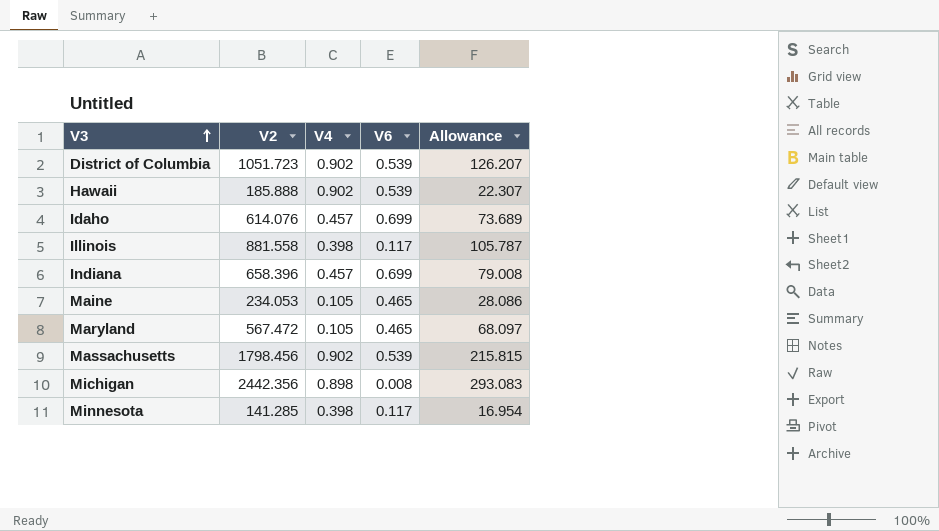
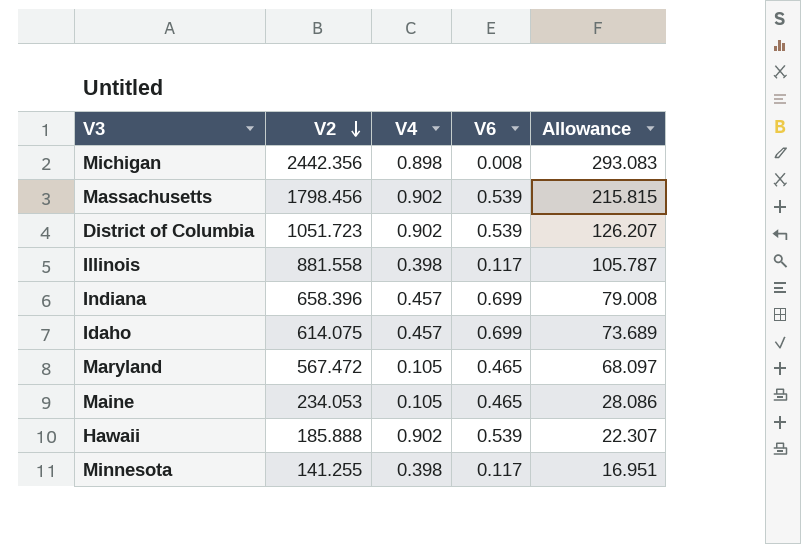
row order: V3 ascending -> V2 descending
Idaho | V2: 614.076 -> 614.075
Minnesota | V2: 141.285 -> 141.255
Minnesota | Allowance: 16.954 -> 16.951

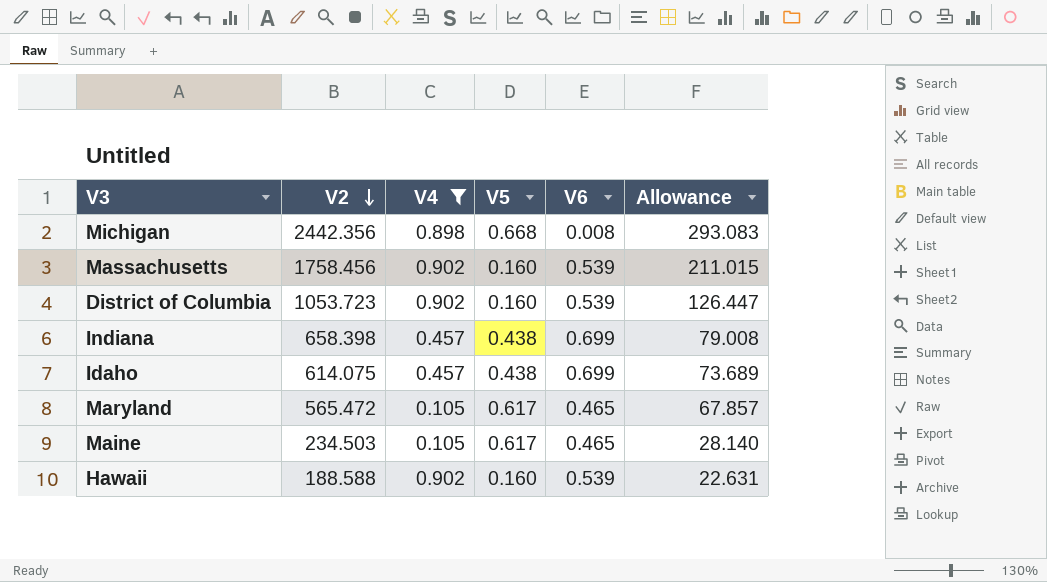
filter: none -> V4 != 0.398
column V5 | position: none -> 4
Massachusetts | V2: 1798.456 -> 1758.456
Massachusetts | Allowance: 215.815 -> 211.015
District of Columbia | V2: 1051.723 -> 1053.723
District of Columbia | Allowance: 126.207 -> 126.447
Indiana | V2: 658.396 -> 658.398
Maryland | V2: 567.472 -> 565.472
Maryland | Allowance: 68.097 -> 67.857
Maine | V2: 234.053 -> 234.503
Maine | Allowance: 28.086 -> 28.140
Hawaii | V2: 185.888 -> 188.588
Hawaii | Allowance: 22.307 -> 22.631

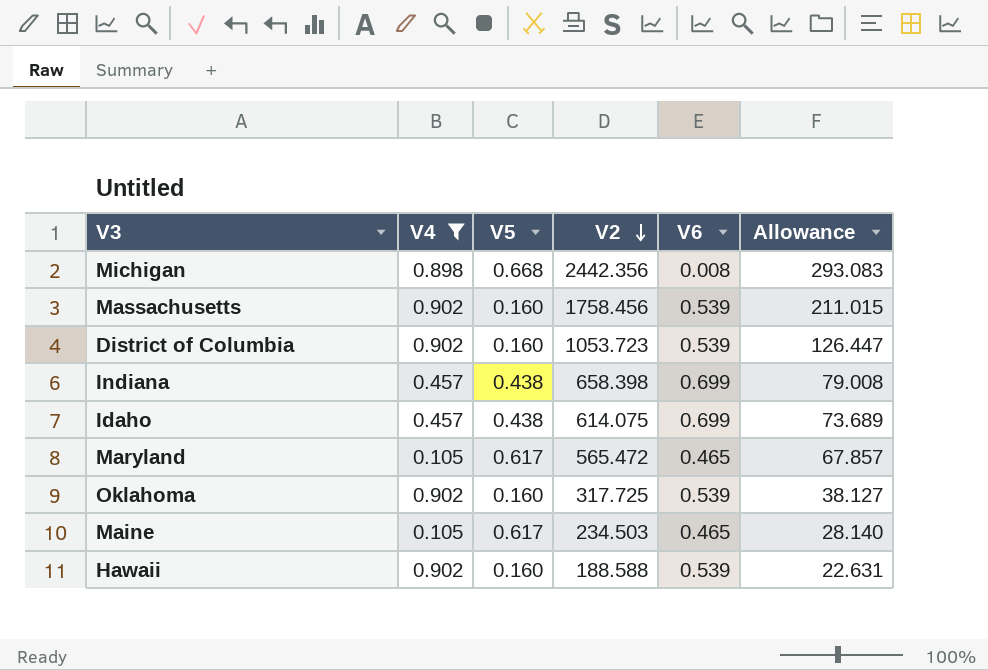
column V2 | position: 2 -> 4
row Oklahoma: none -> 0.902 | 0.160 | 317.725 | 0.539 | 38.127

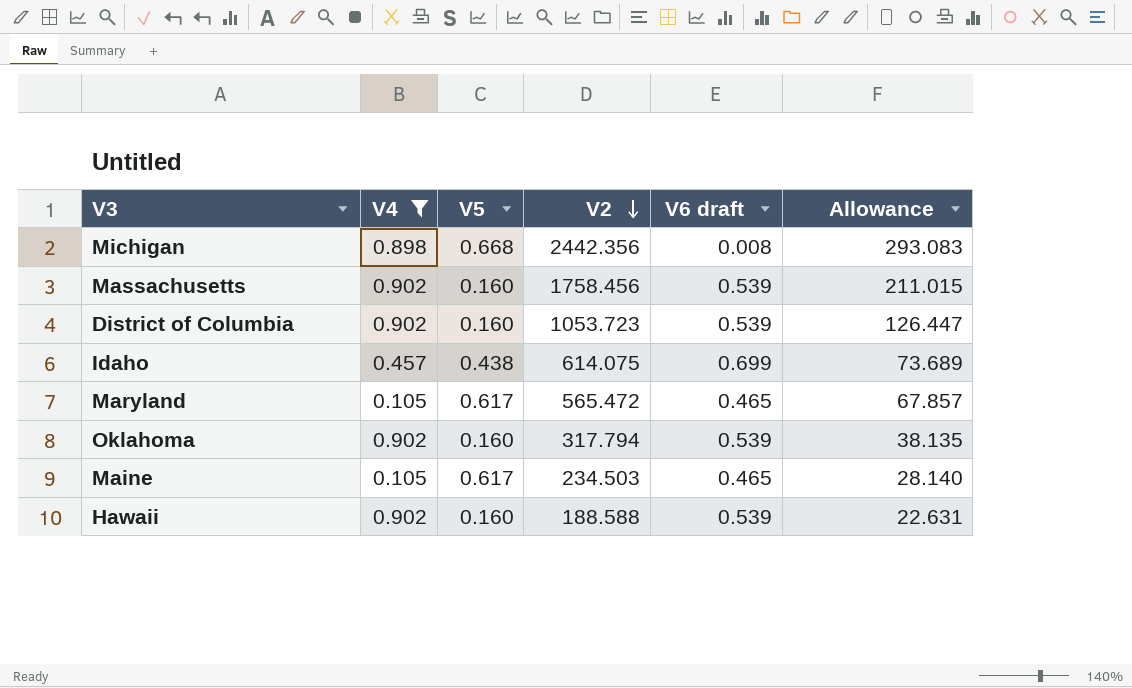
column name: V6 -> V6 draft
row Indiana: 0.457 | 0.438 | 658.398 | 0.699 | 79.008 -> none
Oklahoma | V2: 317.725 -> 317.794
Oklahoma | Allowance: 38.127 -> 38.135

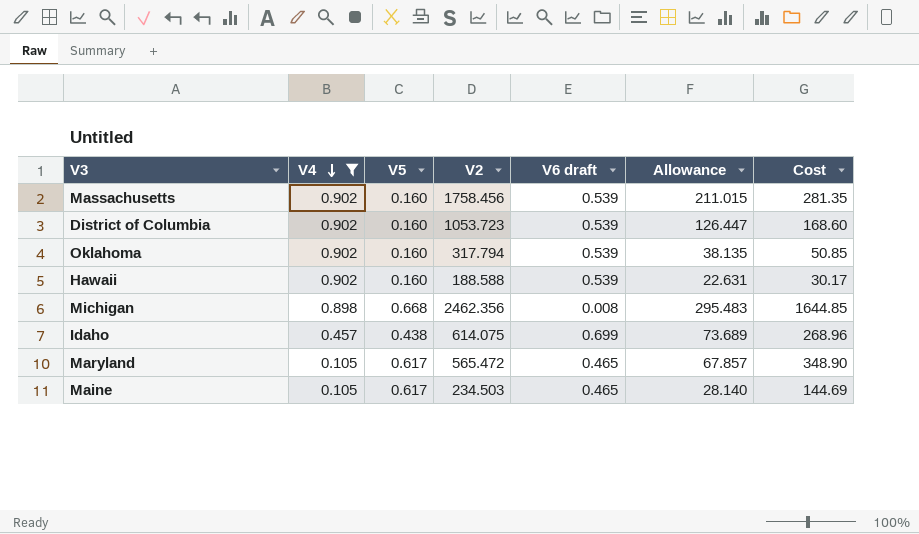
row order: V2 descending -> V4 descending
column Cost | formula: none -> [V5] * [V2]
Michigan | V2: 2442.356 -> 2462.356
Michigan | Allowance: 293.083 -> 295.483

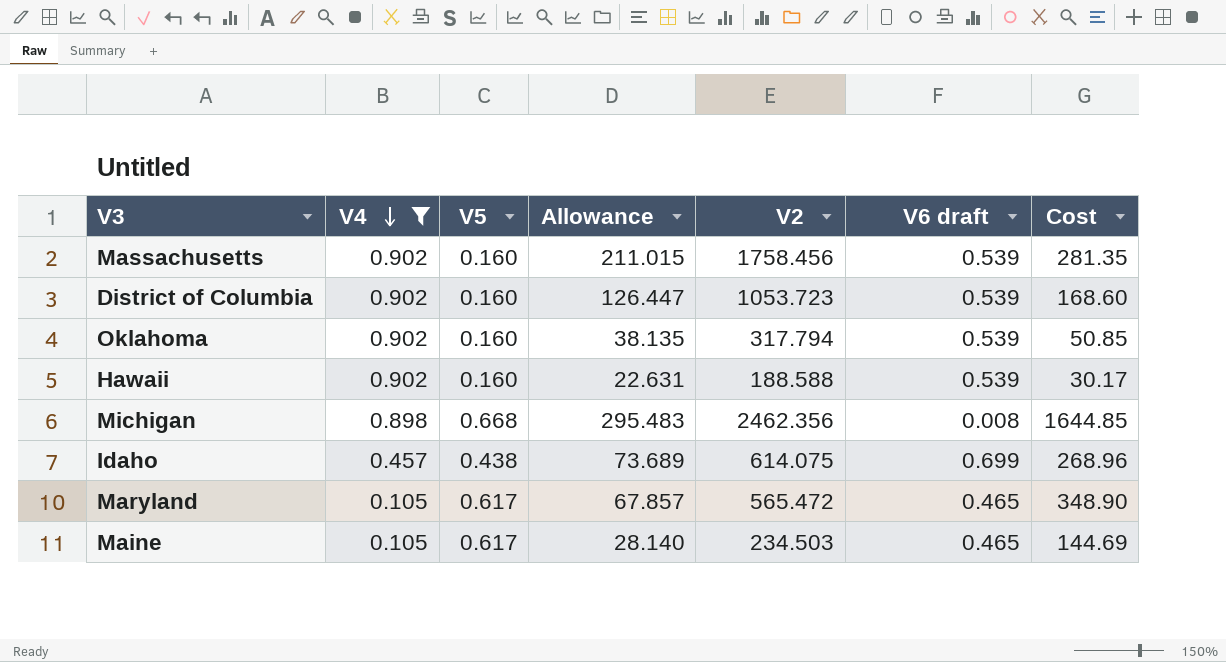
column Allowance | position: 6 -> 4

